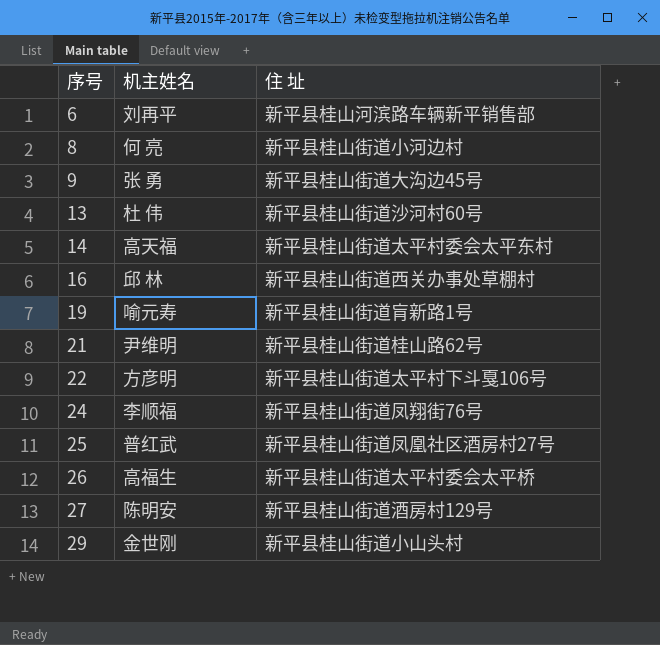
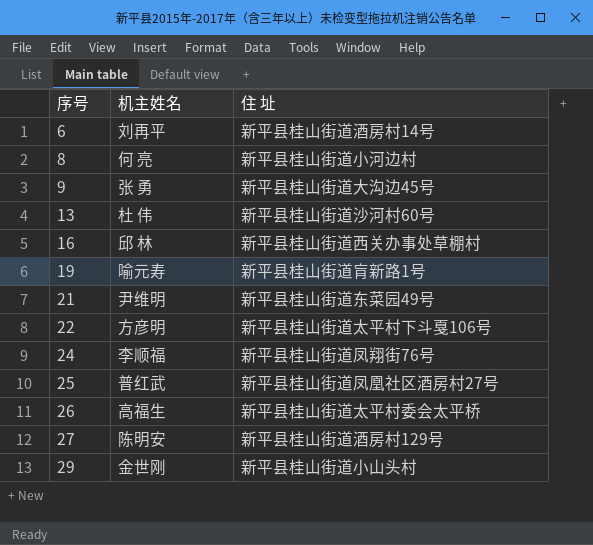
row 14: 高天福 | 新平县桂山街道太平村委会太平东村 -> none
6 | 住 址: 新平县桂山河滨路车辆新平销售部 -> 新平县桂山街道酒房村14号
21 | 住 址: 新平县桂山街道桂山路62号 -> 新平县桂山街道东菜园49号

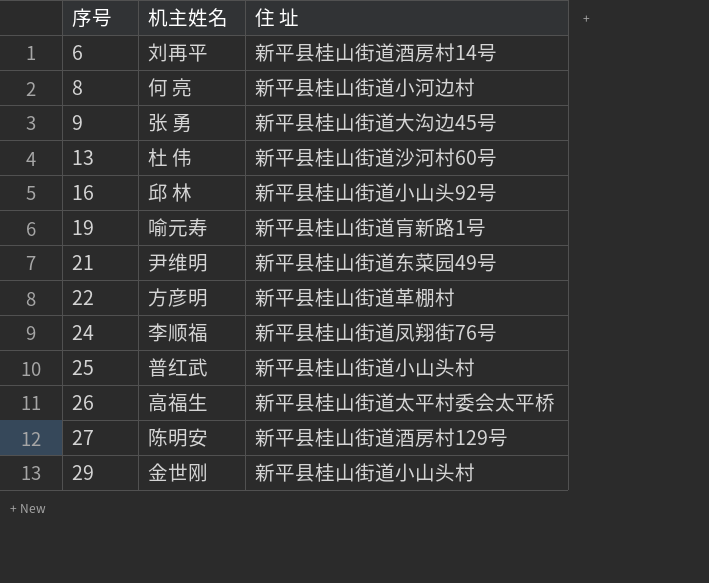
16 | 住 址: 新平县桂山街道西关办事处草棚村 -> 新平县桂山街道小山头92号
22 | 住 址: 新平县桂山街道太平村下斗戛106号 -> 新平县桂山街道革棚村
25 | 住 址: 新平县桂山街道凤凰社区酒房村27号 -> 新平县桂山街道小山头村

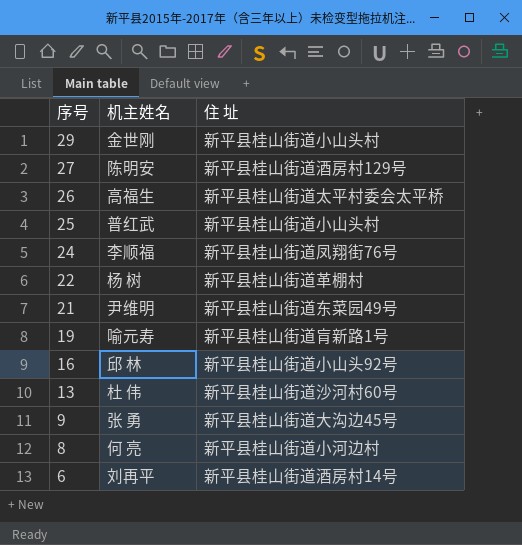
row order: 序号 ascending -> 序号 descending
22 | 机主姓名: 方彦明 -> 杨 树

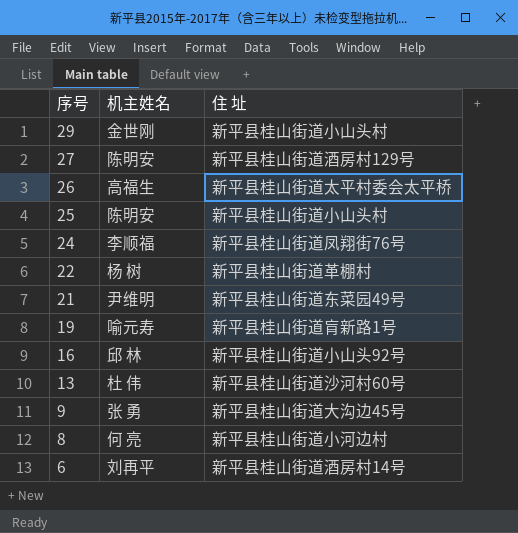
25 | 机主姓名: 普红武 -> 陈明安

